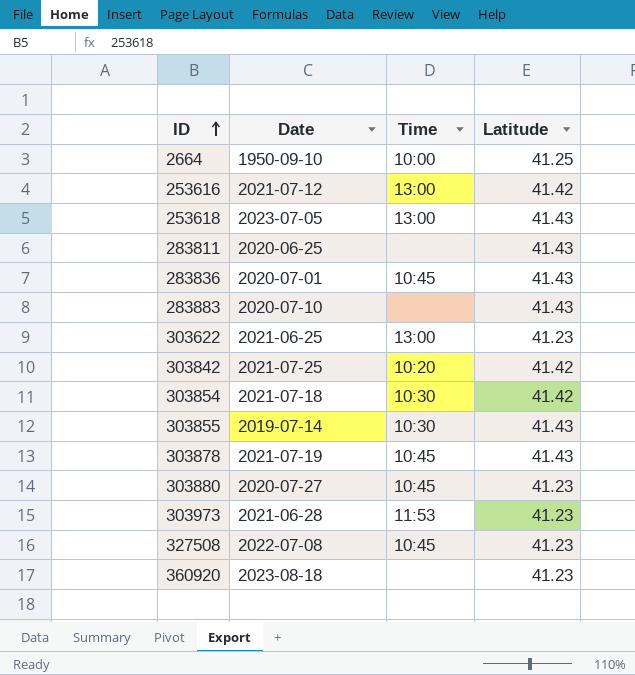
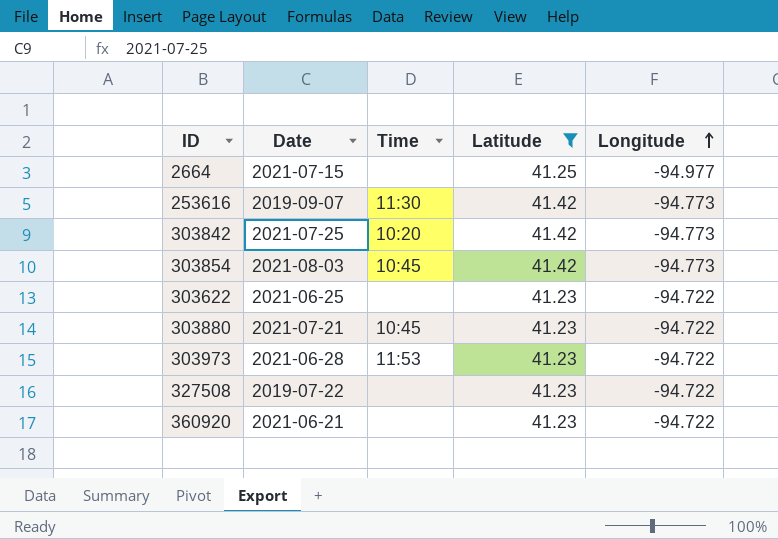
filter: none -> Latitude != 41.43
row order: ID ascending -> Longitude ascending
column Longitude | position: none -> 5
2664 | Date: 1950-09-10 -> 2021-07-15
2664 | Time: 10:00 -> none
253616 | Date: 2021-07-12 -> 2019-09-07
253616 | Time: 13:00 -> 11:30
303854 | Date: 2021-07-18 -> 2021-08-03
303854 | Time: 10:30 -> 10:45
303622 | Time: 13:00 -> none
303880 | Date: 2020-07-27 -> 2021-07-21
327508 | Date: 2022-07-08 -> 2019-07-22
327508 | Time: 10:45 -> none
360920 | Date: 2023-08-18 -> 2021-06-21

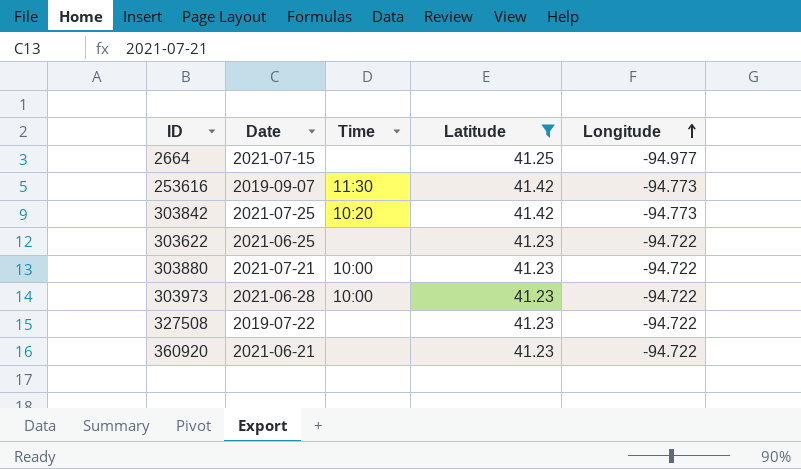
row 303854: 2021-08-03 | 10:45 | 41.42 | -94.773 -> none
303880 | Time: 10:45 -> 10:00
303973 | Time: 11:53 -> 10:00

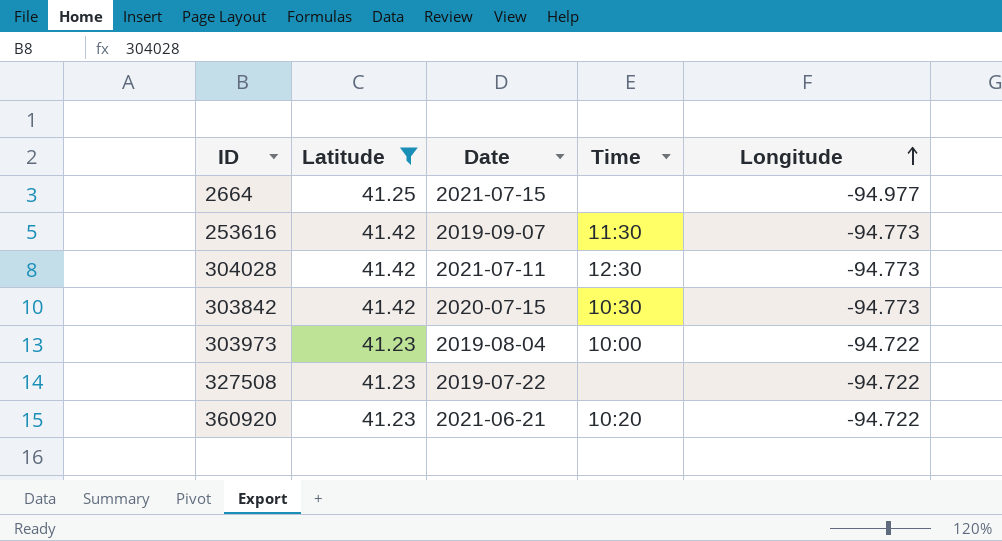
column Latitude | position: 4 -> 2
row 303622: 2021-06-25 | none | 41.23 | -94.722 -> none
row 303880: 2021-07-21 | 10:00 | 41.23 | -94.722 -> none
row 304028: none -> 41.42 | 2021-07-11 | 12:30 | -94.773
303842 | Date: 2021-07-25 -> 2020-07-15
303842 | Time: 10:20 -> 10:30
303973 | Date: 2021-06-28 -> 2019-08-04
360920 | Time: none -> 10:20

